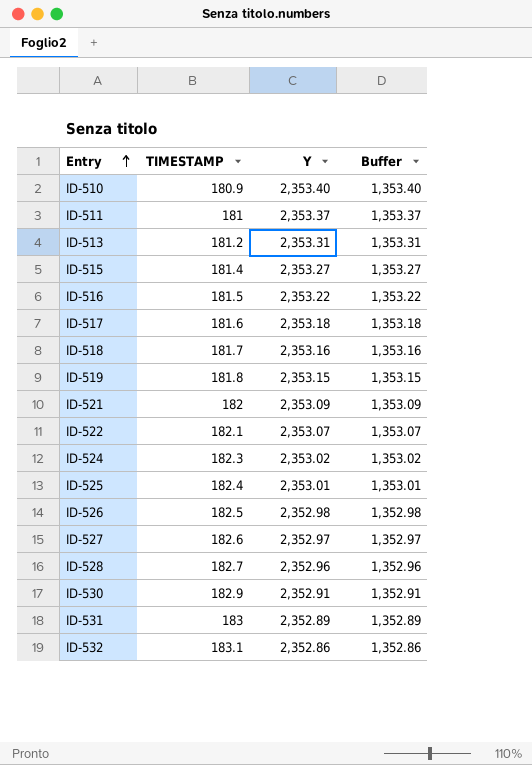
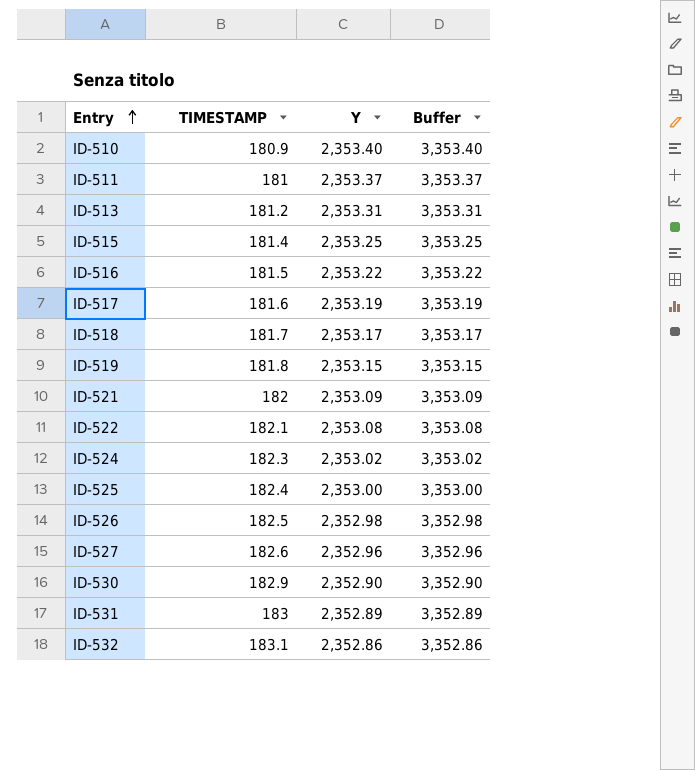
column Buffer | formula: [Y] - 1000 -> [Y] + 1000
row ID-528: 182.7 | 2,352.96 | 1,352.96 -> none
ID-515 | Y: 2,353.27 -> 2,353.25
ID-517 | Y: 2,353.18 -> 2,353.19
ID-518 | Y: 2,353.16 -> 2,353.17
ID-522 | Y: 2,353.07 -> 2,353.08
ID-525 | Y: 2,353.01 -> 2,353.00
ID-527 | Y: 2,352.97 -> 2,352.96
ID-530 | Y: 2,352.91 -> 2,352.90

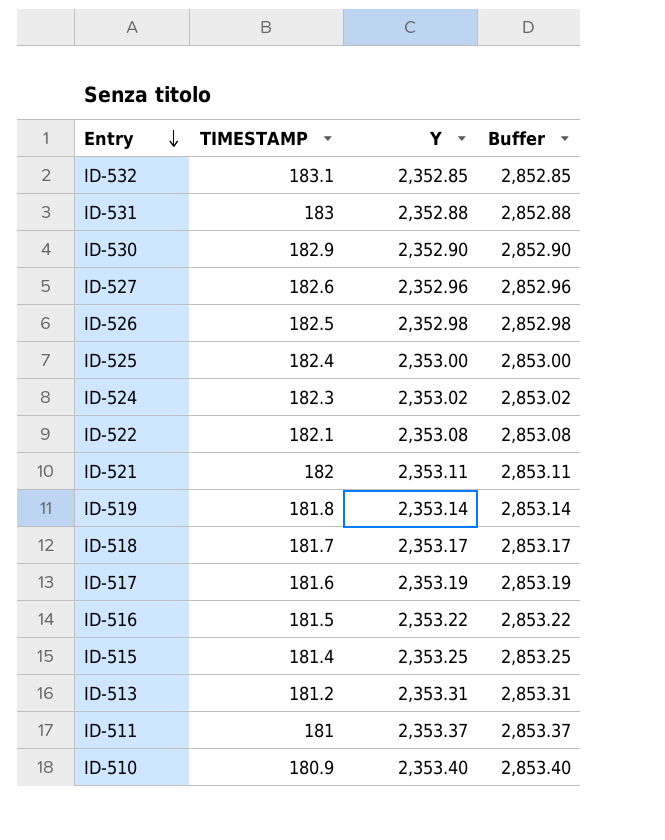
row order: Entry ascending -> Entry descending
column Buffer | formula: [Y] + 1000 -> [Y] + 500
ID-532 | Y: 2,352.86 -> 2,352.85
ID-531 | Y: 2,352.89 -> 2,352.88
ID-521 | Y: 2,353.09 -> 2,353.11
ID-519 | Y: 2,353.15 -> 2,353.14

